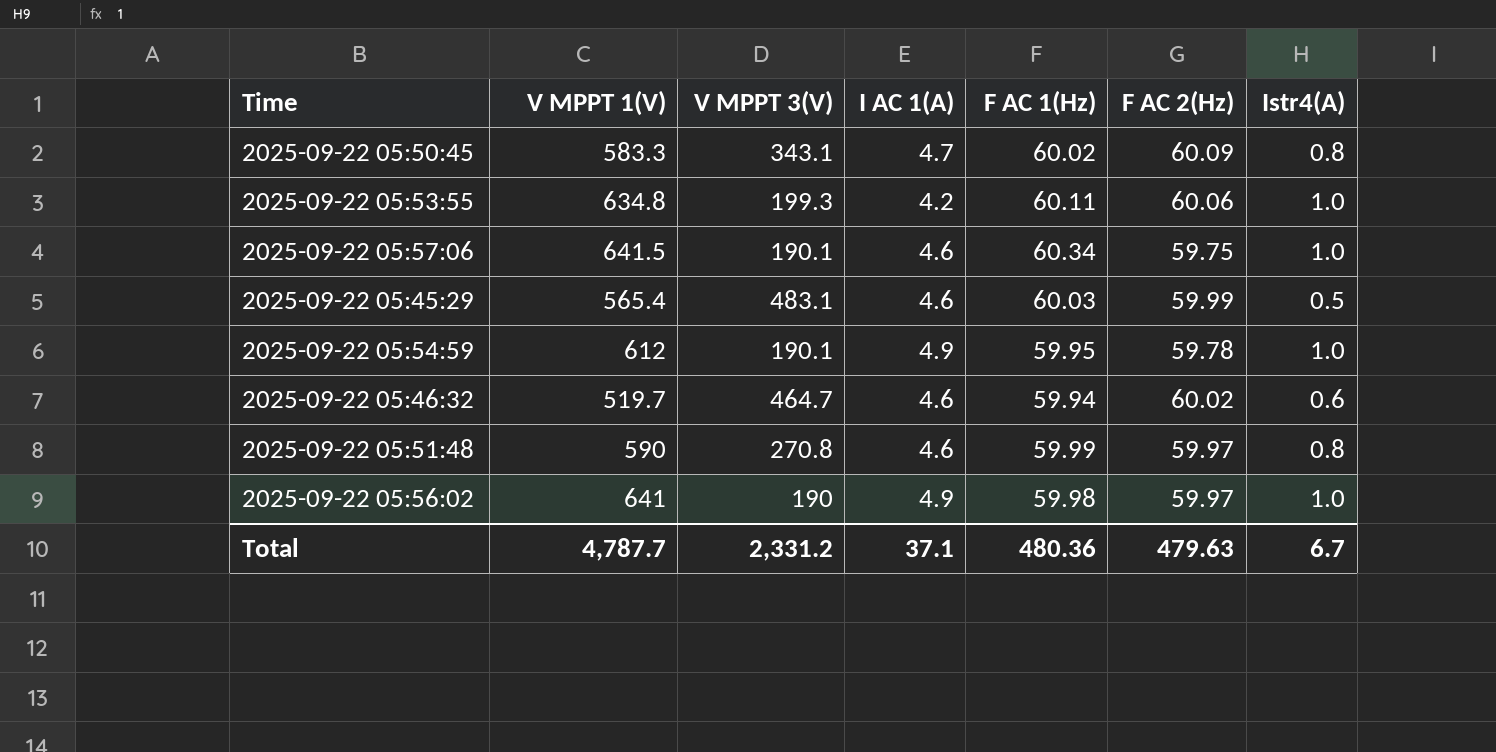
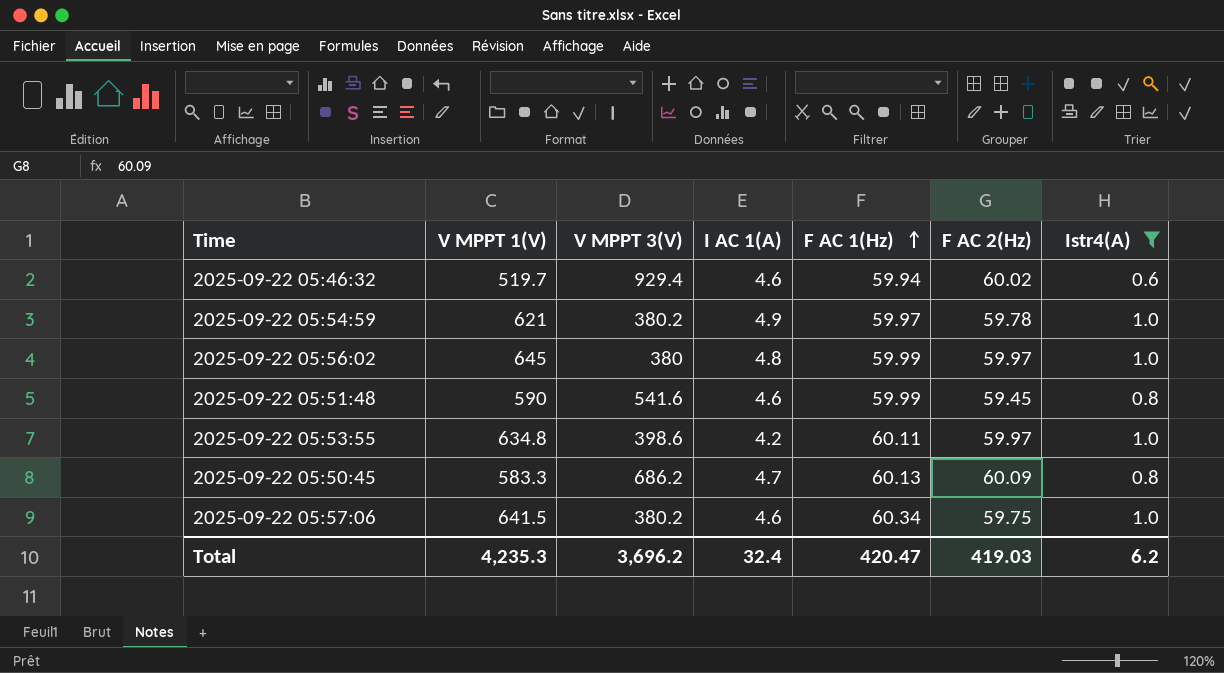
filter: none -> Istr4(A) != 0.5
row order: none -> F AC 1(Hz) ascending
2025-09-22 05:46:32 | V MPPT 3(V): 464.7 -> 929.4
2025-09-22 05:54:59 | V MPPT 1(V): 612 -> 621
2025-09-22 05:54:59 | V MPPT 3(V): 190.1 -> 380.2
2025-09-22 05:54:59 | F AC 1(Hz): 59.95 -> 59.97
2025-09-22 05:56:02 | V MPPT 1(V): 641 -> 645
2025-09-22 05:56:02 | V MPPT 3(V): 190 -> 380
2025-09-22 05:56:02 | I AC 1(A): 4.9 -> 4.8
2025-09-22 05:56:02 | F AC 1(Hz): 59.98 -> 59.99
2025-09-22 05:51:48 | V MPPT 3(V): 270.8 -> 541.6
2025-09-22 05:51:48 | F AC 2(Hz): 59.97 -> 59.45
2025-09-22 05:53:55 | V MPPT 3(V): 199.3 -> 398.6
2025-09-22 05:53:55 | F AC 2(Hz): 60.06 -> 59.97
2025-09-22 05:50:45 | V MPPT 3(V): 343.1 -> 686.2
2025-09-22 05:50:45 | F AC 1(Hz): 60.02 -> 60.13
2025-09-22 05:57:06 | V MPPT 3(V): 190.1 -> 380.2
Total | V MPPT 1(V): 4,787.7 -> 4,235.3
Total | V MPPT 3(V): 2,331.2 -> 3,696.2
Total | I AC 1(A): 37.1 -> 32.4
Total | F AC 1(Hz): 480.36 -> 420.47
Total | F AC 2(Hz): 479.63 -> 419.03
Total | Istr4(A): 6.7 -> 6.2

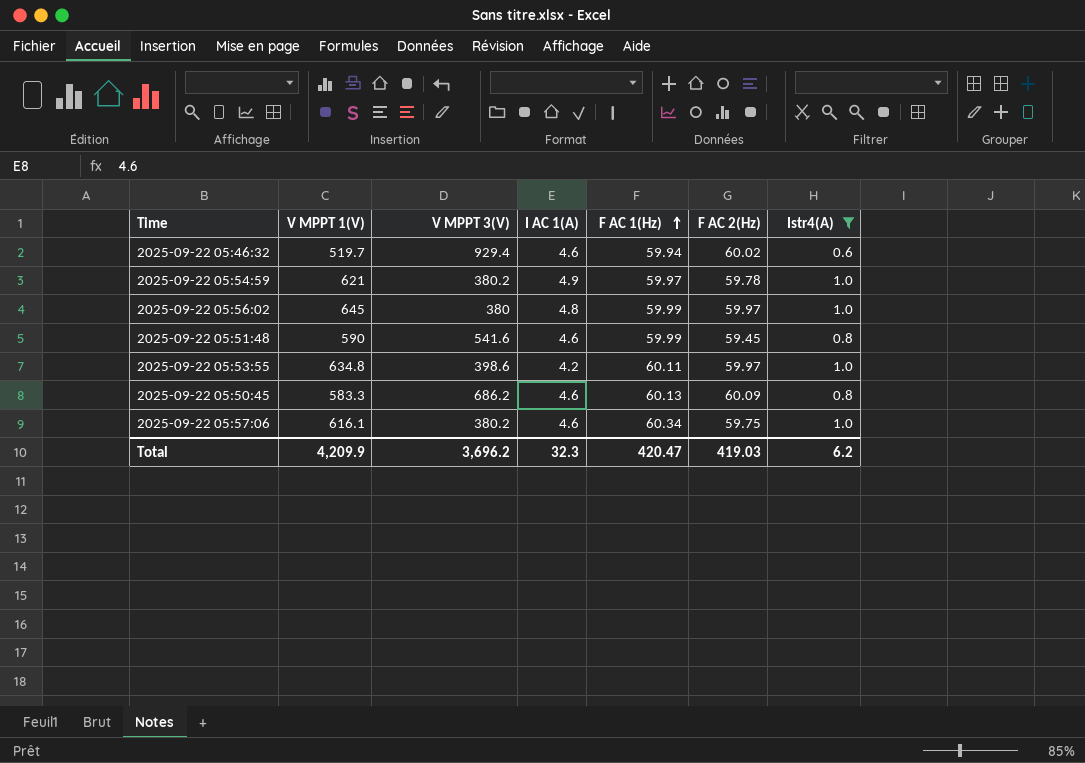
2025-09-22 05:50:45 | I AC 1(A): 4.7 -> 4.6
2025-09-22 05:57:06 | V MPPT 1(V): 641.5 -> 616.1
Total | V MPPT 1(V): 4,235.3 -> 4,209.9
Total | I AC 1(A): 32.4 -> 32.3

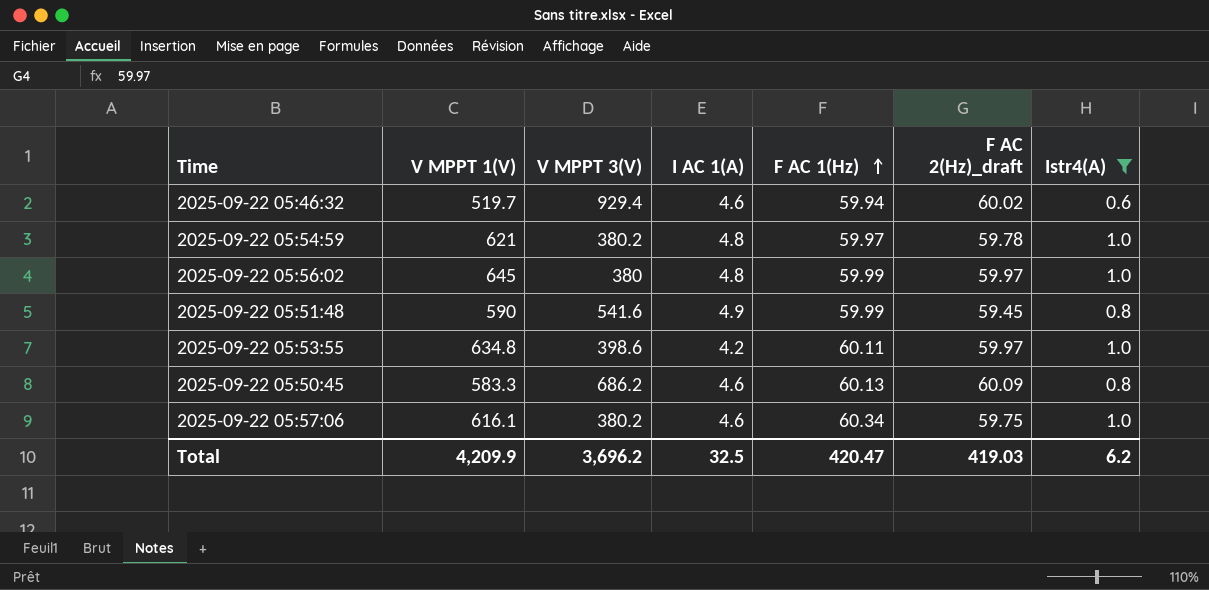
column name: F AC 2(Hz) -> F AC 2(Hz)_draft
2025-09-22 05:54:59 | I AC 1(A): 4.9 -> 4.8
2025-09-22 05:51:48 | I AC 1(A): 4.6 -> 4.9
Total | I AC 1(A): 32.3 -> 32.5

